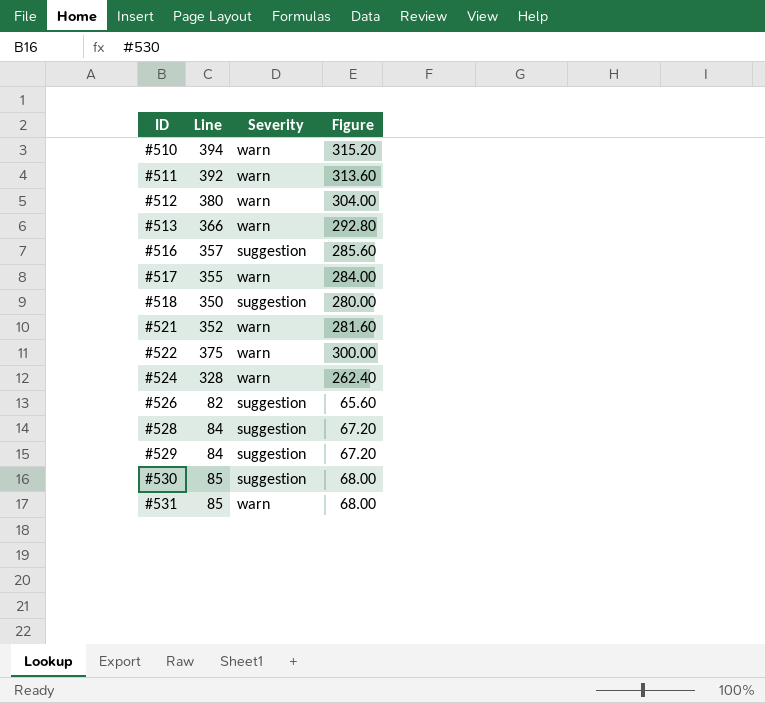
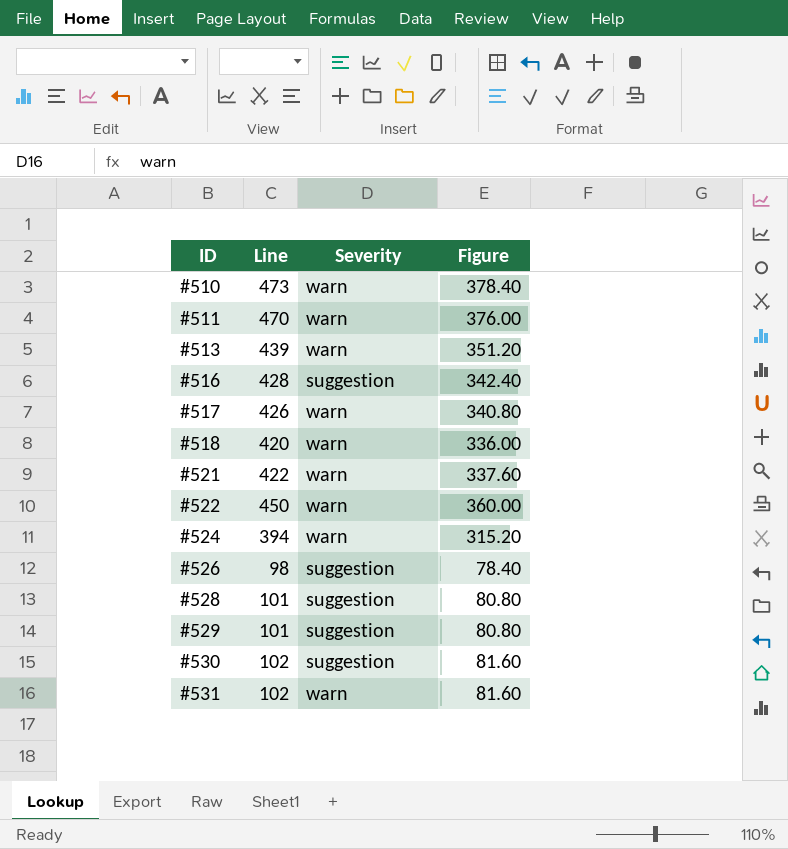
row #512: 380 | warn | 304.00 -> none
#510 | Line: 394 -> 473
#510 | Figure: 315.20 -> 378.40
#511 | Line: 392 -> 470
#511 | Figure: 313.60 -> 376.00
#513 | Line: 366 -> 439
#513 | Figure: 292.80 -> 351.20
#516 | Line: 357 -> 428
#516 | Figure: 285.60 -> 342.40
#517 | Line: 355 -> 426
#517 | Figure: 284.00 -> 340.80
#518 | Line: 350 -> 420
#518 | Severity: suggestion -> warn
#518 | Figure: 280.00 -> 336.00
#521 | Line: 352 -> 422
#521 | Figure: 281.60 -> 337.60
#522 | Line: 375 -> 450
#522 | Figure: 300.00 -> 360.00
#524 | Line: 328 -> 394
#524 | Figure: 262.40 -> 315.20
#526 | Line: 82 -> 98
#526 | Figure: 65.60 -> 78.40
#528 | Line: 84 -> 101
#528 | Figure: 67.20 -> 80.80
#529 | Line: 84 -> 101
#529 | Figure: 67.20 -> 80.80
#530 | Line: 85 -> 102
#530 | Figure: 68.00 -> 81.60
#531 | Line: 85 -> 102
#531 | Figure: 68.00 -> 81.60

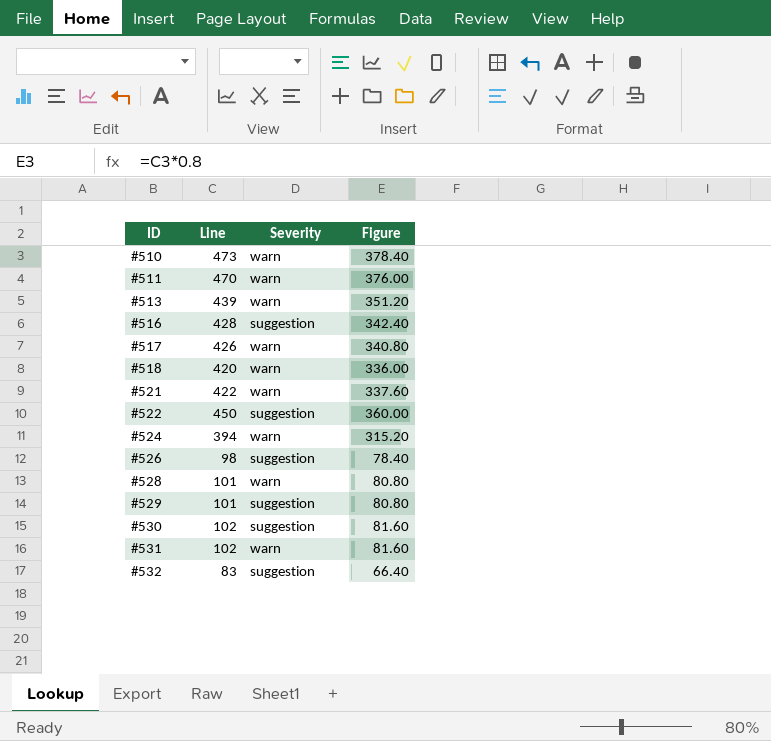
#522 | Severity: warn -> suggestion
#528 | Severity: suggestion -> warn
row #532: none -> 83 | suggestion | 66.40

